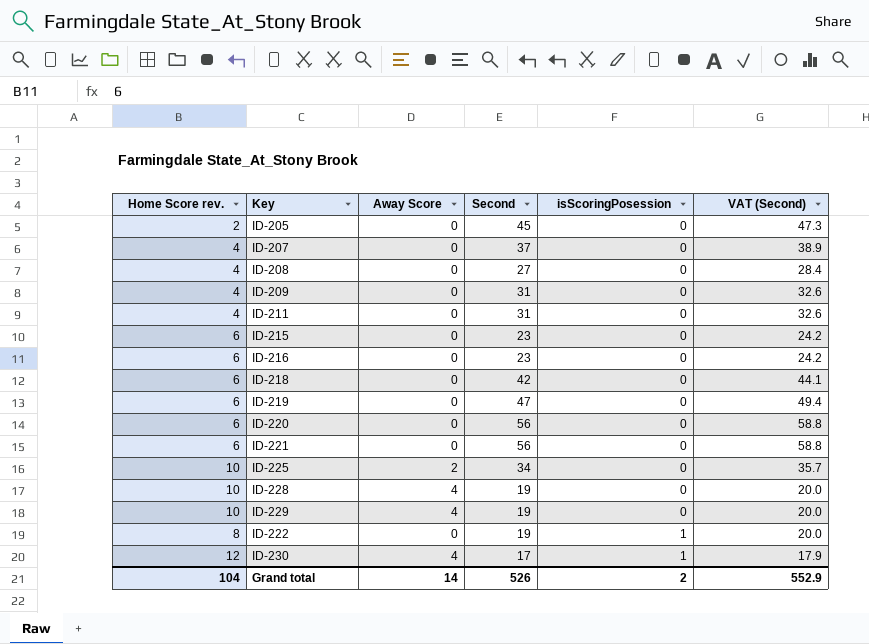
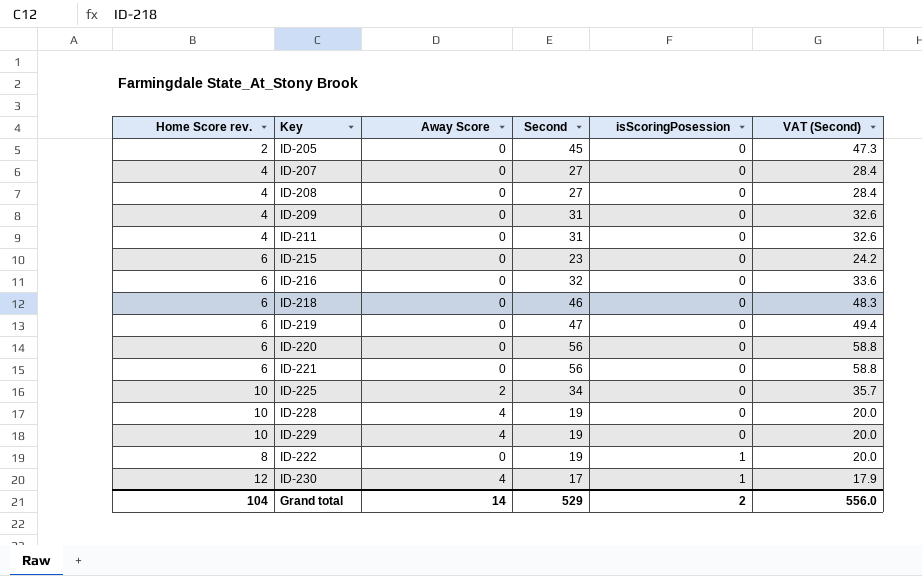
ID-207 | Second: 37 -> 27
ID-207 | VAT (Second): 38.9 -> 28.4
ID-216 | Second: 23 -> 32
ID-216 | VAT (Second): 24.2 -> 33.6
ID-218 | Second: 42 -> 46
ID-218 | VAT (Second): 44.1 -> 48.3
Grand total | Second: 526 -> 529
Grand total | VAT (Second): 552.9 -> 556.0

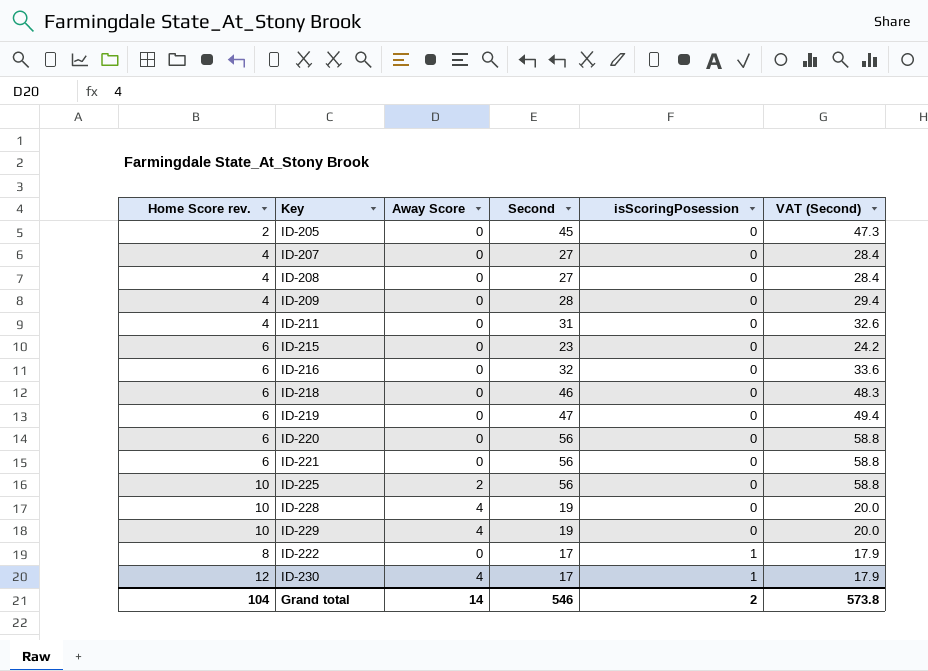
ID-209 | Second: 31 -> 28
ID-209 | VAT (Second): 32.6 -> 29.4
ID-225 | Second: 34 -> 56
ID-225 | VAT (Second): 35.7 -> 58.8
ID-222 | Second: 19 -> 17
ID-222 | VAT (Second): 20.0 -> 17.9
Grand total | Second: 529 -> 546
Grand total | VAT (Second): 556.0 -> 573.8

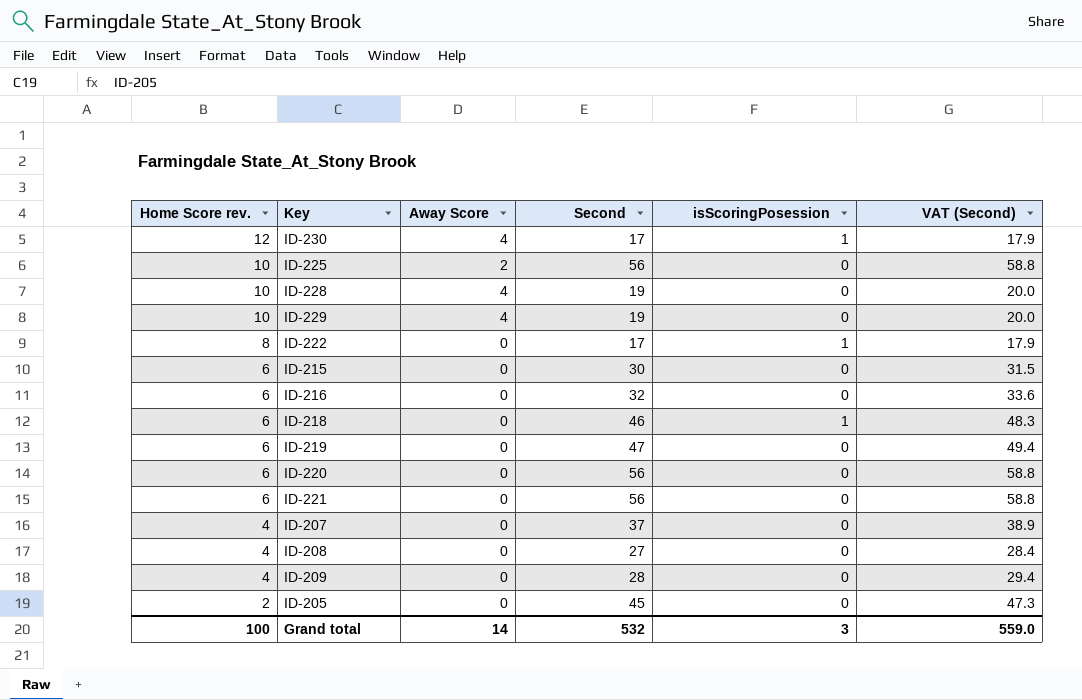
row order: isScoringPosession ascending -> Home Score rev. descending
row ID-211: 4 | 0 | 31 | 0 | 32.6 -> none
ID-215 | Second: 23 -> 30
ID-215 | VAT (Second): 24.2 -> 31.5
ID-218 | isScoringPosession: 0 -> 1
ID-207 | Second: 27 -> 37
ID-207 | VAT (Second): 28.4 -> 38.9
Grand total | Home Score rev.: 104 -> 100
Grand total | Second: 546 -> 532
Grand total | isScoringPosession: 2 -> 3
Grand total | VAT (Second): 573.8 -> 559.0

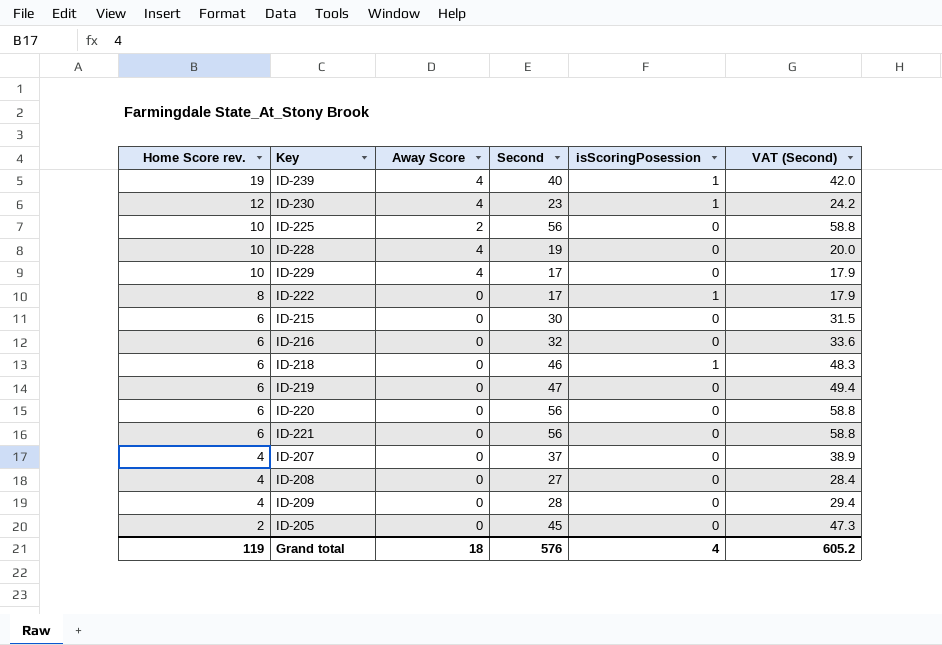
row ID-239: none -> 19 | 4 | 40 | 1 | 42.0
ID-230 | Second: 17 -> 23
ID-230 | VAT (Second): 17.9 -> 24.2
ID-229 | Second: 19 -> 17
ID-229 | VAT (Second): 20.0 -> 17.9
Grand total | Home Score rev.: 100 -> 119
Grand total | Away Score: 14 -> 18
Grand total | Second: 532 -> 576
Grand total | isScoringPosession: 3 -> 4
Grand total | VAT (Second): 559.0 -> 605.2

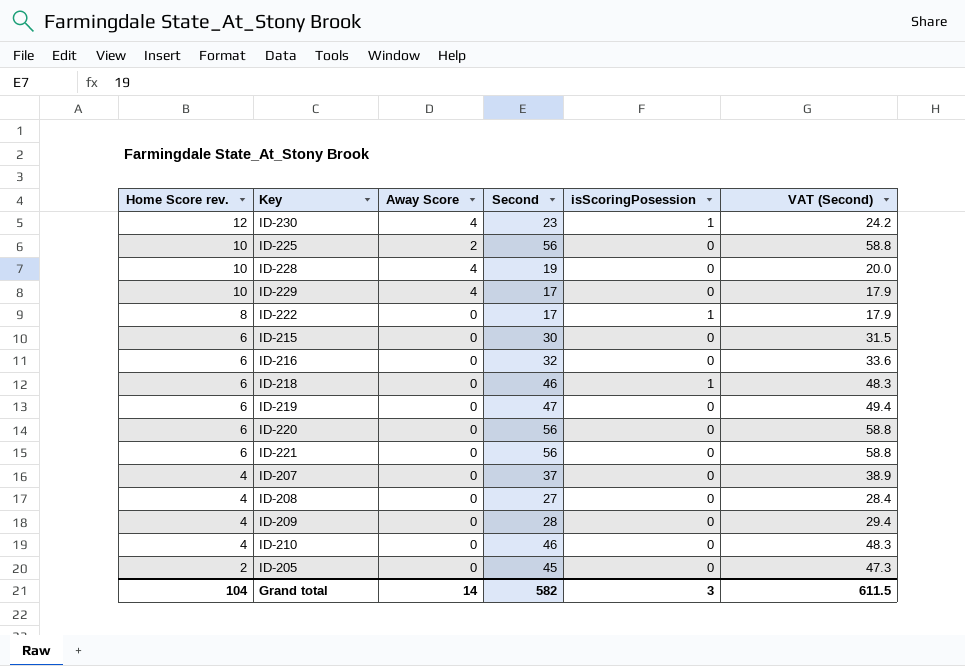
row ID-239: 19 | 4 | 40 | 1 | 42.0 -> none
row ID-210: none -> 4 | 0 | 46 | 0 | 48.3
Grand total | Home Score rev.: 119 -> 104
Grand total | Away Score: 18 -> 14
Grand total | Second: 576 -> 582
Grand total | isScoringPosession: 4 -> 3
Grand total | VAT (Second): 605.2 -> 611.5

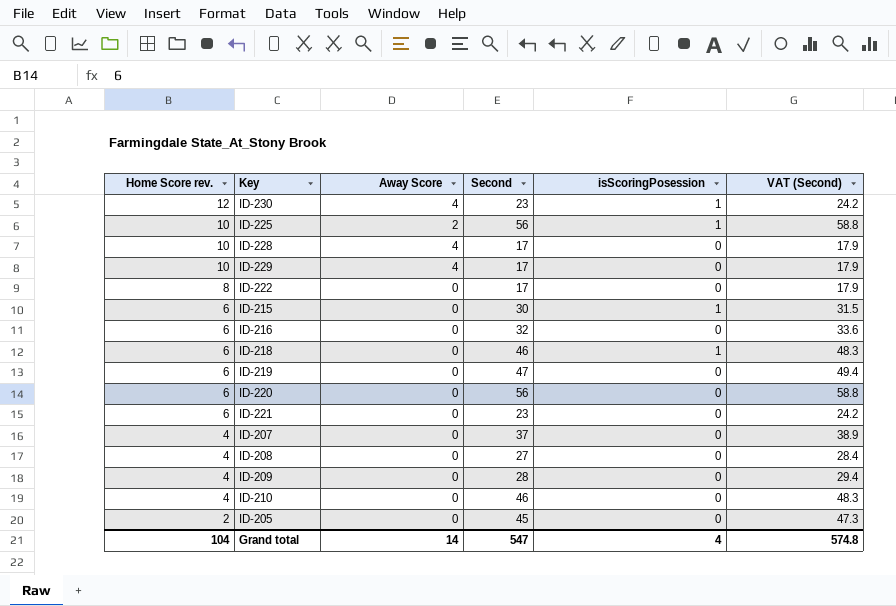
ID-225 | isScoringPosession: 0 -> 1
ID-228 | Second: 19 -> 17
ID-228 | VAT (Second): 20.0 -> 17.9
ID-222 | isScoringPosession: 1 -> 0
ID-215 | isScoringPosession: 0 -> 1
ID-221 | Second: 56 -> 23
ID-221 | VAT (Second): 58.8 -> 24.2
Grand total | Second: 582 -> 547
Grand total | isScoringPosession: 3 -> 4
Grand total | VAT (Second): 611.5 -> 574.8

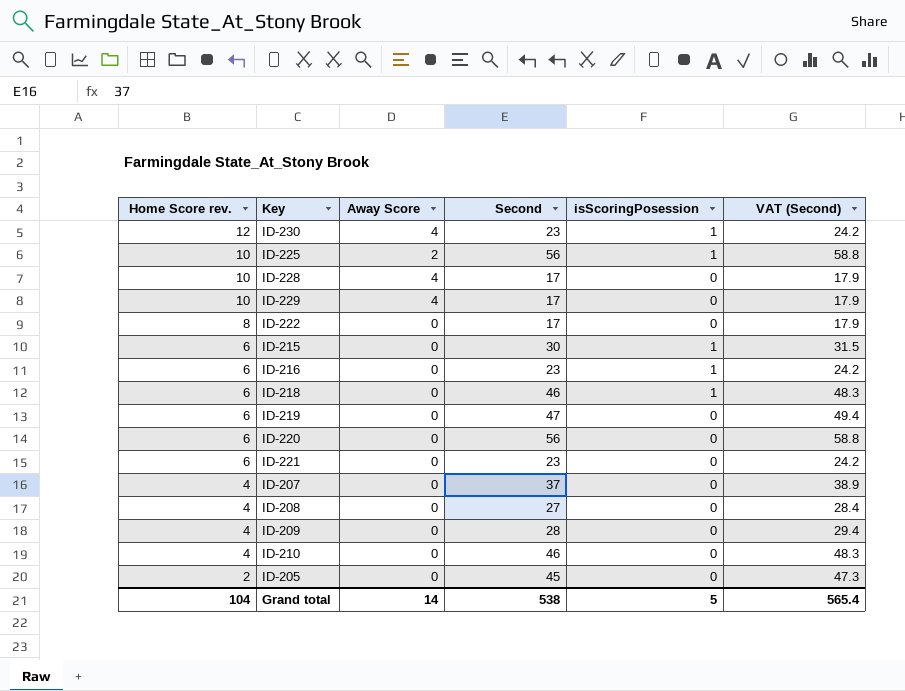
ID-216 | Second: 32 -> 23
ID-216 | isScoringPosession: 0 -> 1
ID-216 | VAT (Second): 33.6 -> 24.2
Grand total | Second: 547 -> 538
Grand total | isScoringPosession: 4 -> 5
Grand total | VAT (Second): 574.8 -> 565.4

